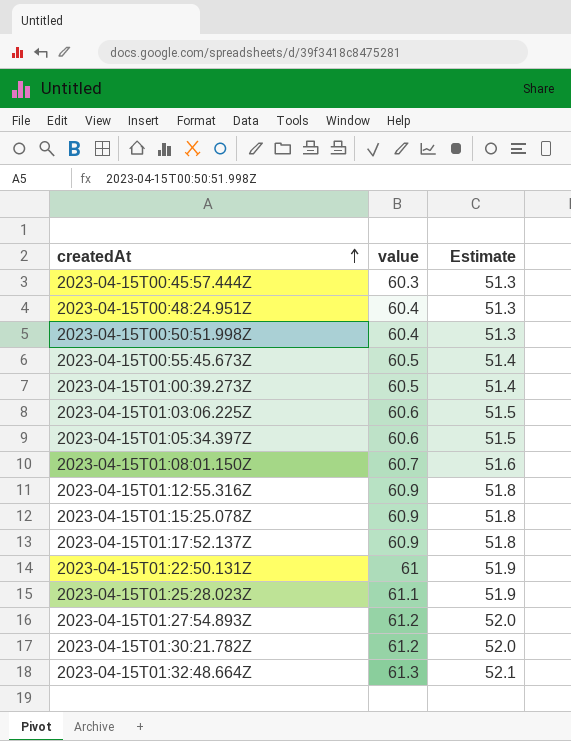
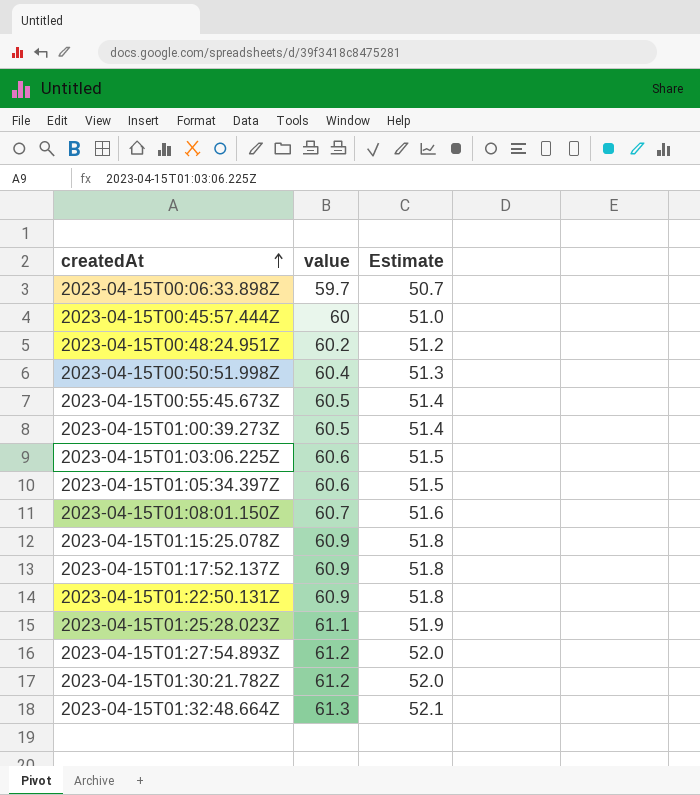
row 2023-04-15T01:12:55.316Z: 60.9 | 51.8 -> none
row 2023-04-15T00:06:33.898Z: none -> 59.7 | 50.7
2023-04-15T00:45:57.444Z | value: 60.3 -> 60
2023-04-15T00:45:57.444Z | Estimate: 51.3 -> 51.0
2023-04-15T00:48:24.951Z | value: 60.4 -> 60.2
2023-04-15T00:48:24.951Z | Estimate: 51.3 -> 51.2
2023-04-15T01:22:50.131Z | value: 61 -> 60.9
2023-04-15T01:22:50.131Z | Estimate: 51.9 -> 51.8

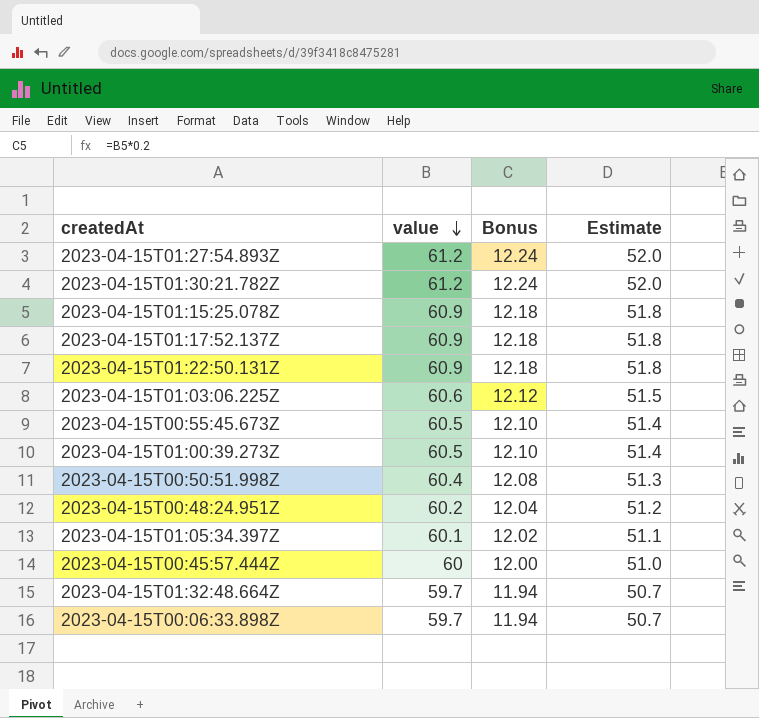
row order: createdAt ascending -> value descending
column Bonus | formula: none -> [value] * 0.2
row 2023-04-15T01:08:01.150Z: 60.7 | 51.6 -> none
row 2023-04-15T01:25:28.023Z: 61.1 | 51.9 -> none
2023-04-15T01:05:34.397Z | value: 60.6 -> 60.1
2023-04-15T01:05:34.397Z | Estimate: 51.5 -> 51.1
2023-04-15T01:32:48.664Z | value: 61.3 -> 59.7
2023-04-15T01:32:48.664Z | Estimate: 52.1 -> 50.7

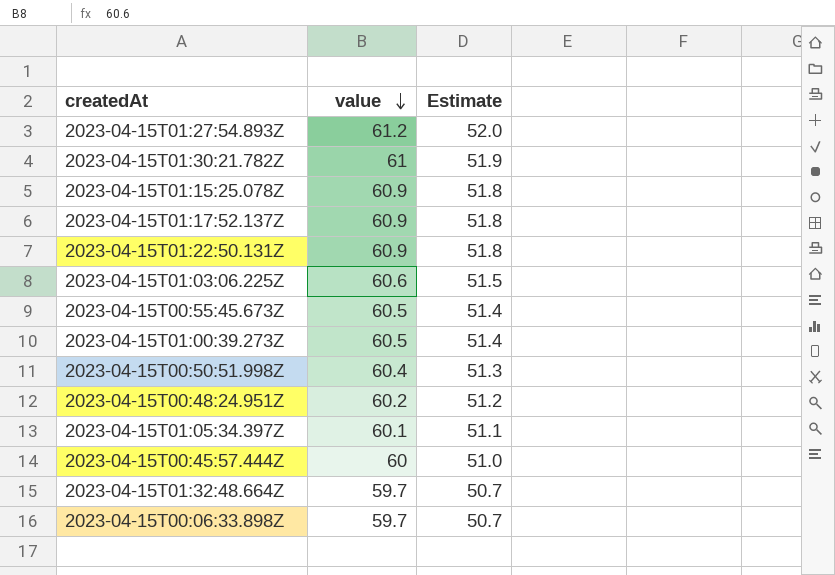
column Bonus | formula: [value] * 0.2 -> none
2023-04-15T01:30:21.782Z | value: 61.2 -> 61
2023-04-15T01:30:21.782Z | Estimate: 52.0 -> 51.9

